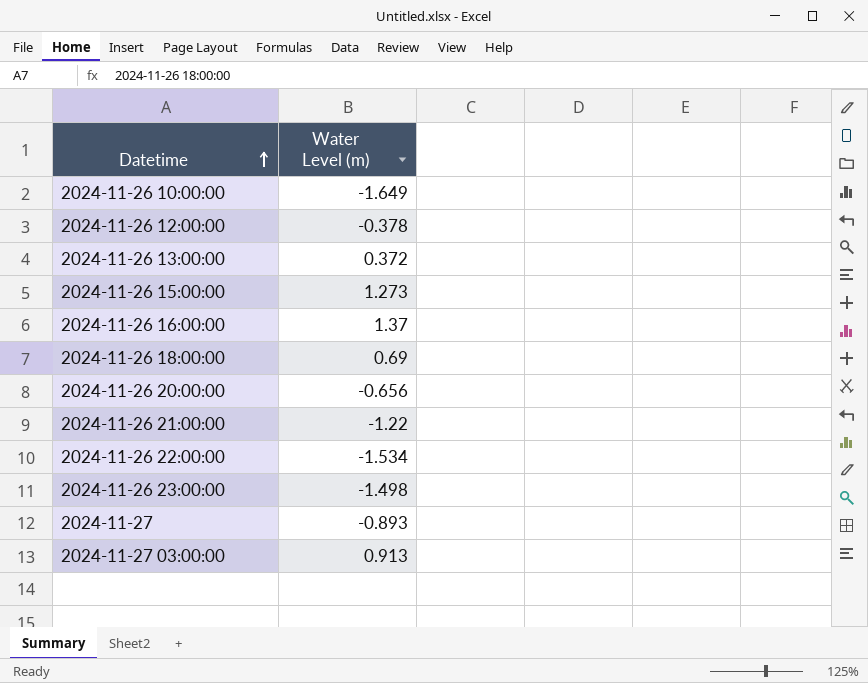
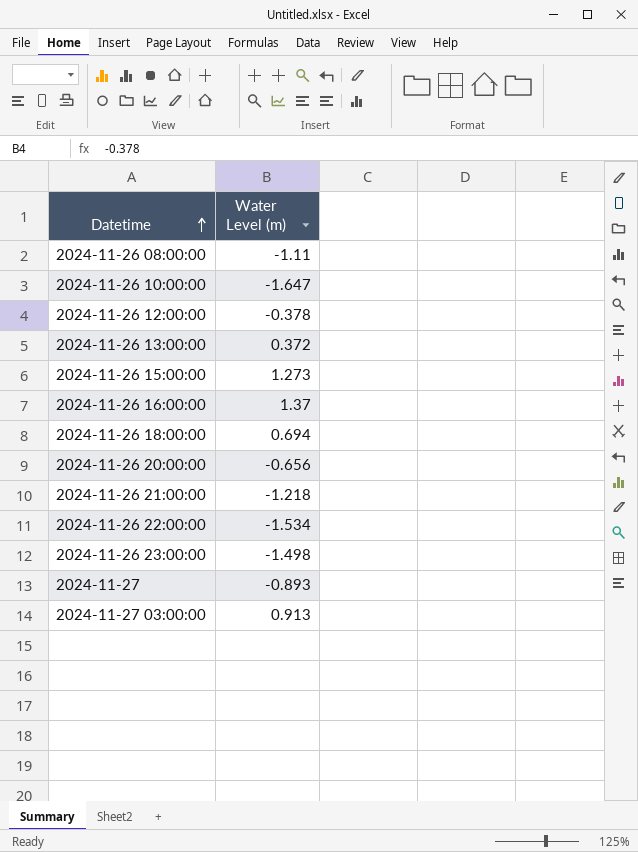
row 2024-11-26 08:00:00: none -> -1.11
2024-11-26 10:00:00 | Water Level (m): -1.649 -> -1.647
2024-11-26 18:00:00 | Water Level (m): 0.69 -> 0.694
2024-11-26 21:00:00 | Water Level (m): -1.22 -> -1.218

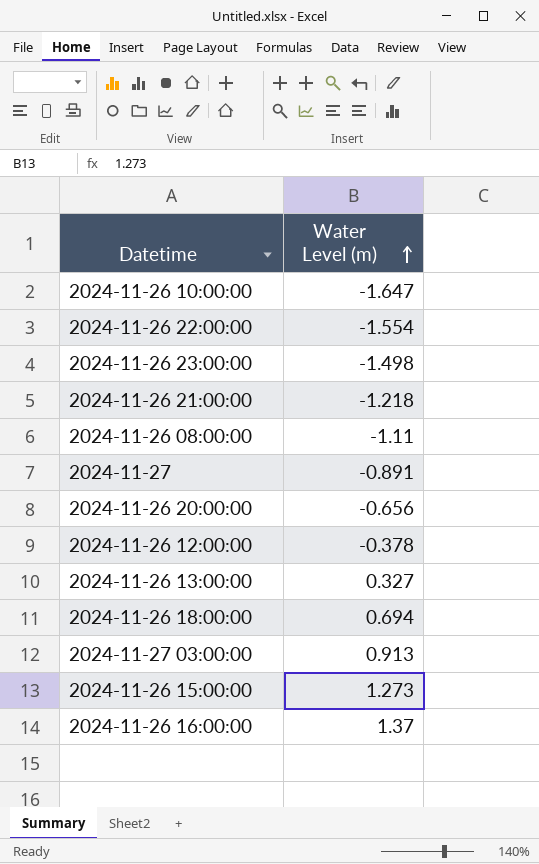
row order: Datetime ascending -> Water Level (m) ascending
2024-11-26 22:00:00 | Water Level (m): -1.534 -> -1.554
2024-11-27 | Water Level (m): -0.893 -> -0.891
2024-11-26 13:00:00 | Water Level (m): 0.372 -> 0.327

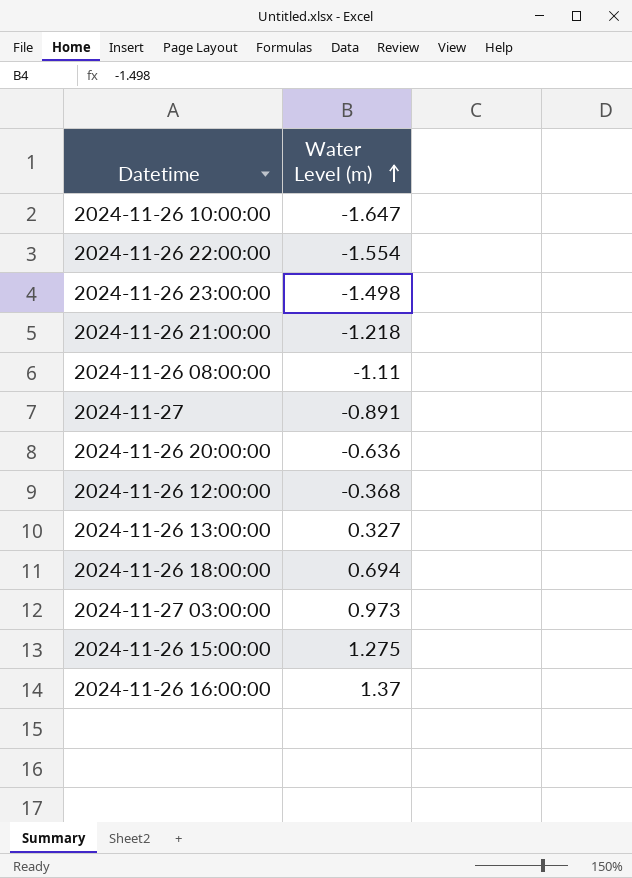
2024-11-26 20:00:00 | Water Level (m): -0.656 -> -0.636
2024-11-26 12:00:00 | Water Level (m): -0.378 -> -0.368
2024-11-27 03:00:00 | Water Level (m): 0.913 -> 0.973
2024-11-26 15:00:00 | Water Level (m): 1.273 -> 1.275

